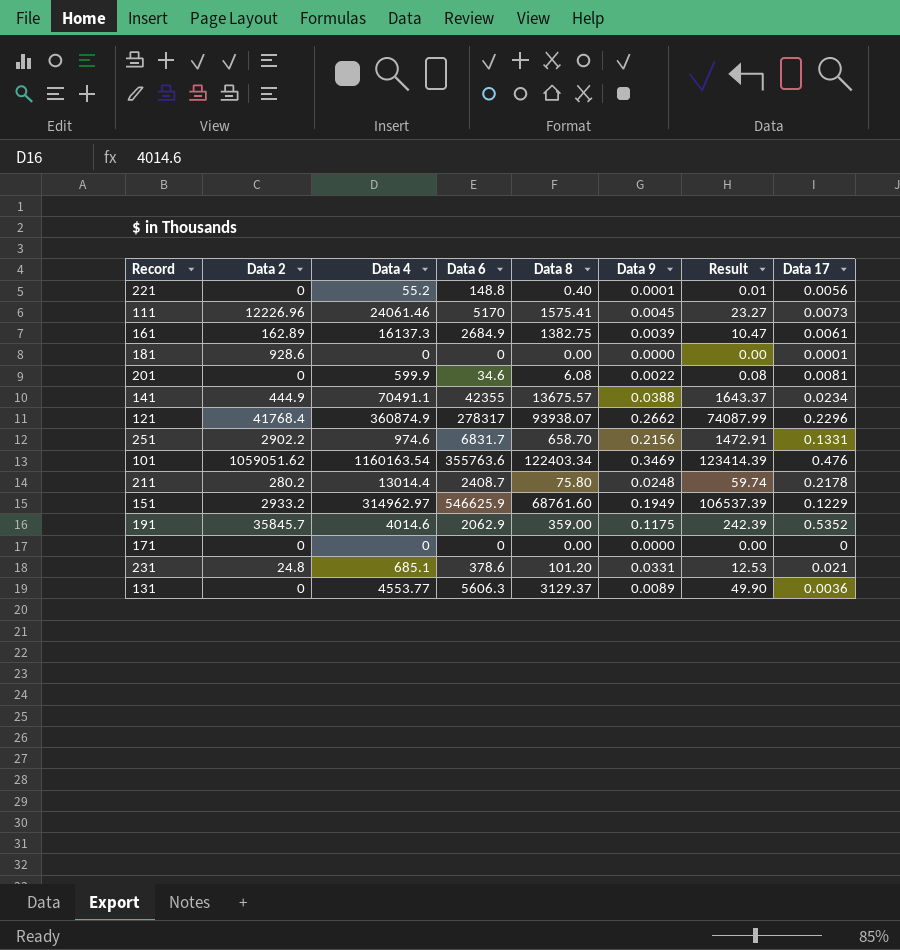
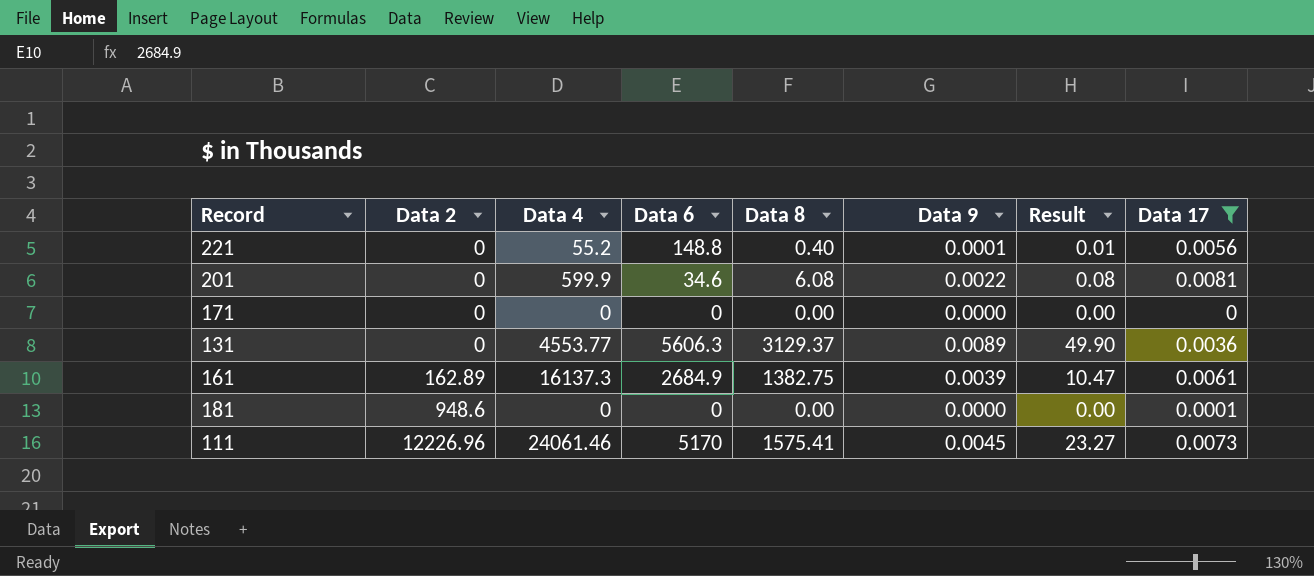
filter: none -> Data 17 <= 0.0081
row order: none -> Data 2 ascending
181 | Data 2: 928.6 -> 948.6

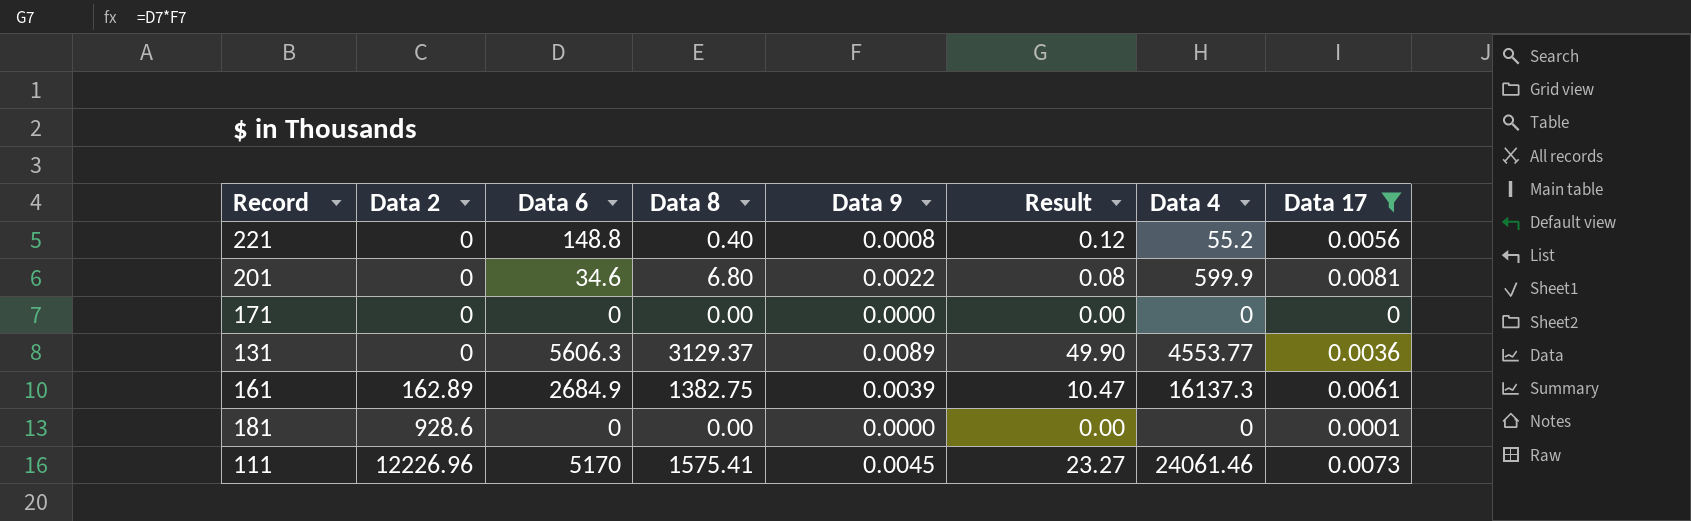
column Data 4 | position: 3 -> 7
221 | Data 9: 0.0001 -> 0.0008
221 | Result: 0.01 -> 0.12
201 | Data 8: 6.08 -> 6.80
181 | Data 2: 948.6 -> 928.6

